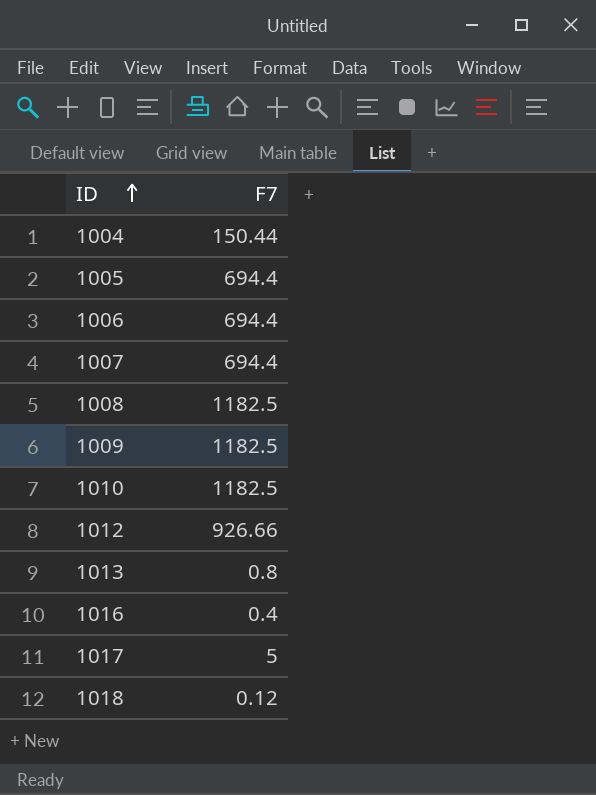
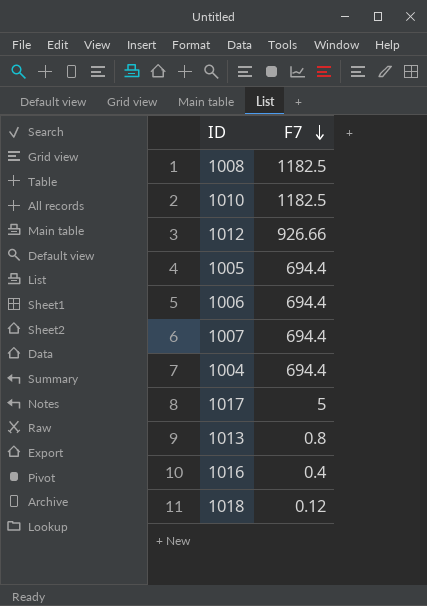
row order: ID ascending -> F7 descending
row 1009: 1182.5 -> none
1004 | F7: 150.44 -> 694.4

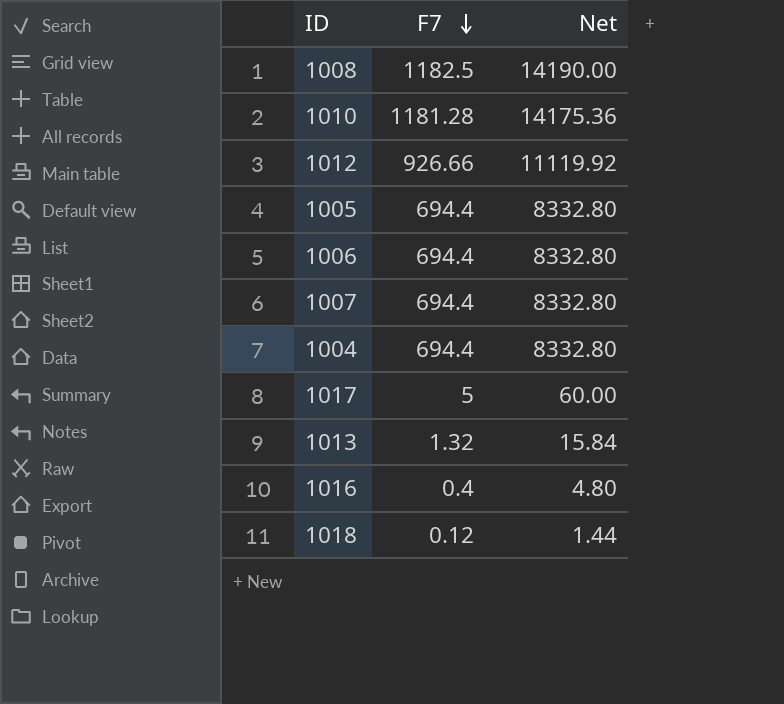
column Net | formula: none -> [F7] * 12
1010 | F7: 1182.5 -> 1181.28
1013 | F7: 0.8 -> 1.32

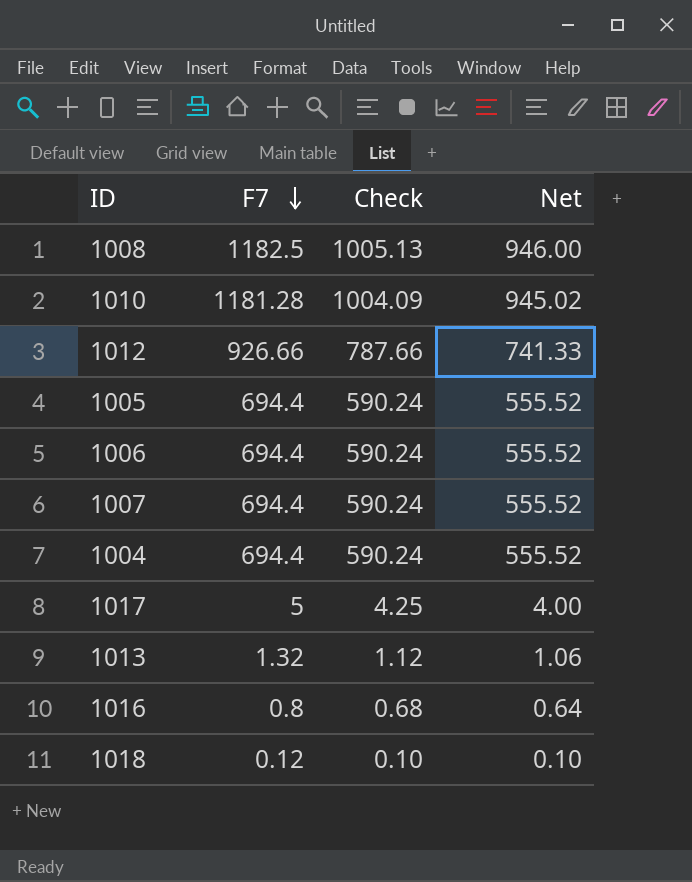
column Check | formula: none -> [F7] * 0.85
column Net | formula: [F7] * 12 -> [F7] * 0.8
1016 | F7: 0.4 -> 0.8

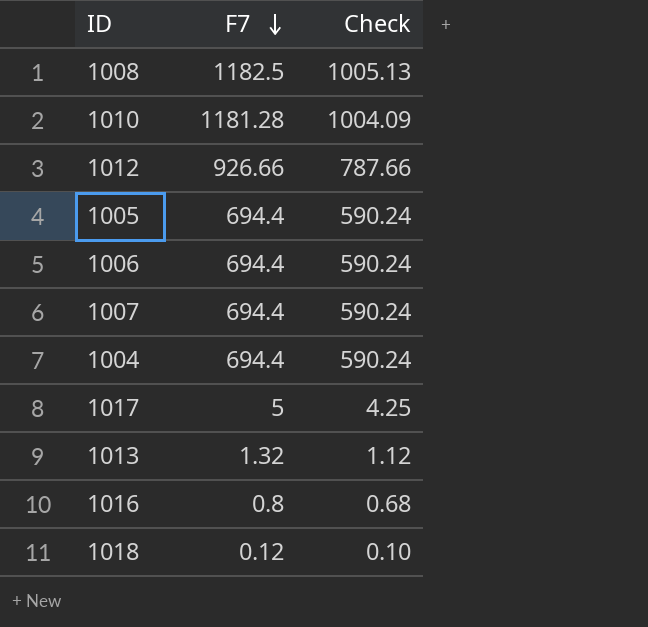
column Net | formula: [F7] * 0.8 -> none

